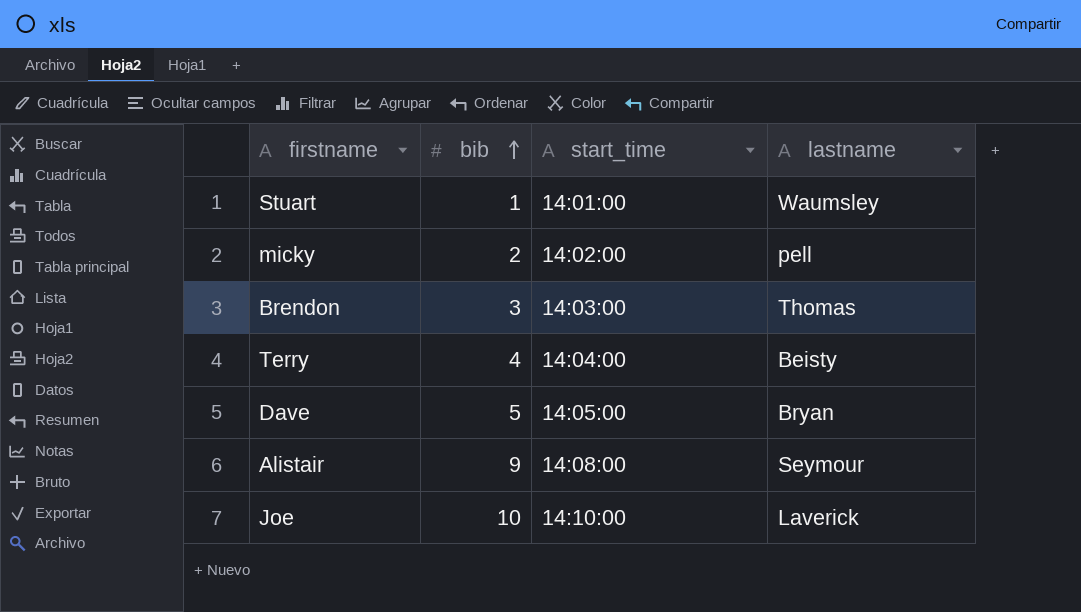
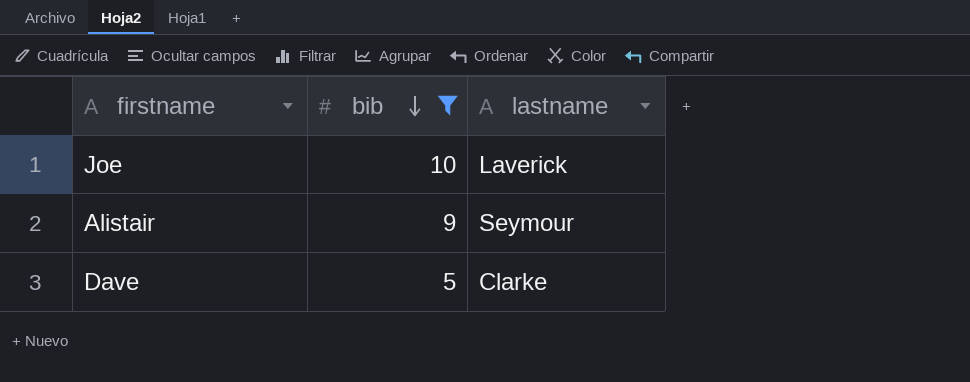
filter: none -> bib >= 5
row order: bib ascending -> bib descending
column start_time | position: 3 -> none
Dave | lastname: Bryan -> Clarke

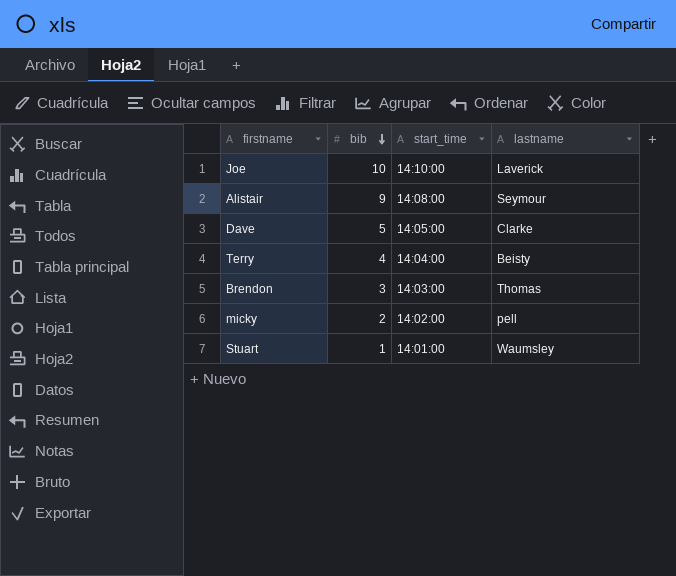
filter: bib >= 5 -> none
column start_time | position: none -> 3

